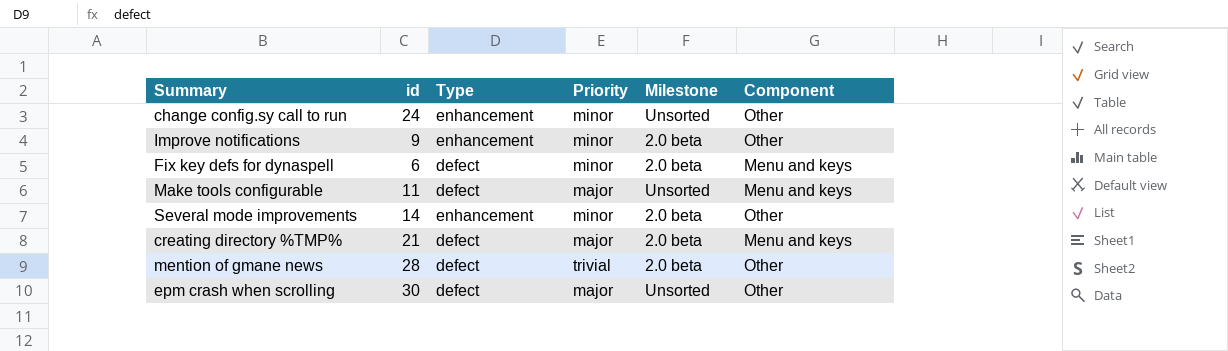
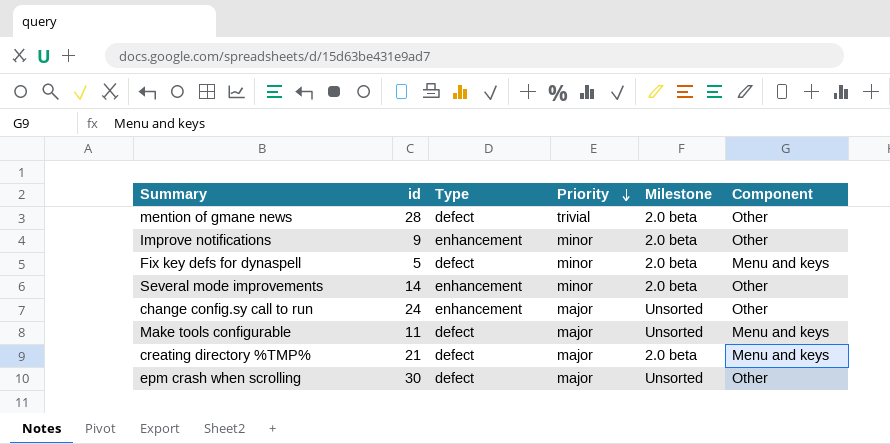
row order: none -> Priority descending
Fix key defs for dynaspell | id: 6 -> 5
change config.sy call to run | Priority: minor -> major

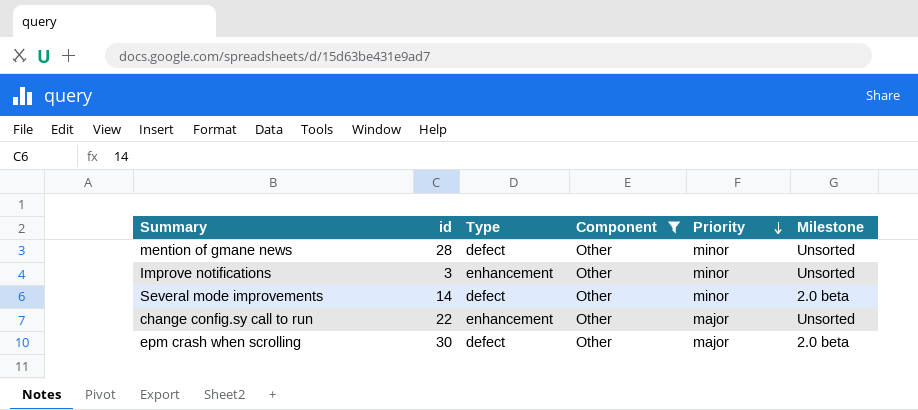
filter: none -> Component = Other
column Component | position: 6 -> 4
mention of gmane news | Priority: trivial -> minor
mention of gmane news | Milestone: 2.0 beta -> Unsorted
Improve notifications | id: 9 -> 3
Improve notifications | Milestone: 2.0 beta -> Unsorted
Several mode improvements | Type: enhancement -> defect
change config.sy call to run | id: 24 -> 22
epm crash when scrolling | Milestone: Unsorted -> 2.0 beta

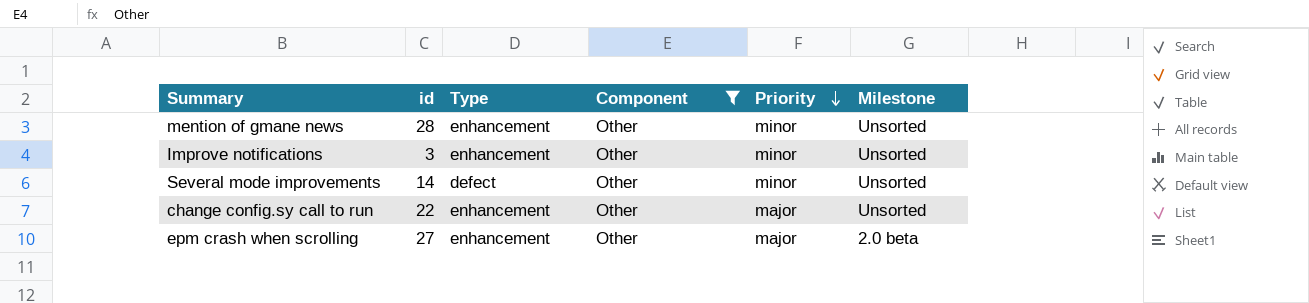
mention of gmane news | Type: defect -> enhancement
Several mode improvements | Milestone: 2.0 beta -> Unsorted
epm crash when scrolling | id: 30 -> 27
epm crash when scrolling | Type: defect -> enhancement

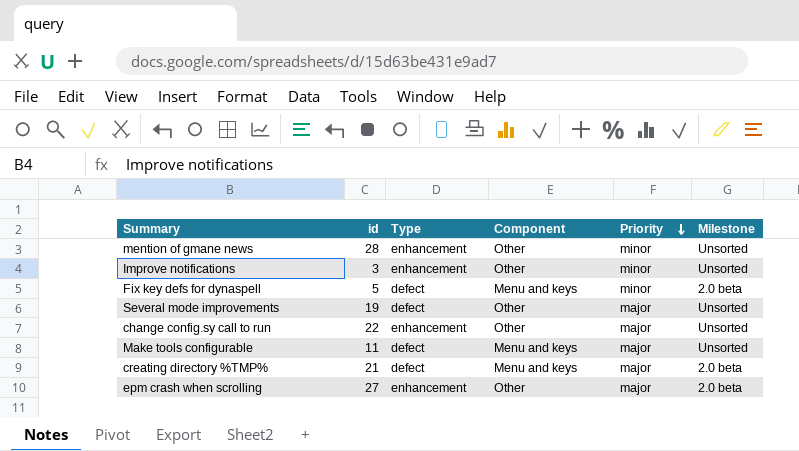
filter: Component = Other -> none
Several mode improvements | id: 14 -> 19
Several mode improvements | Priority: minor -> major

